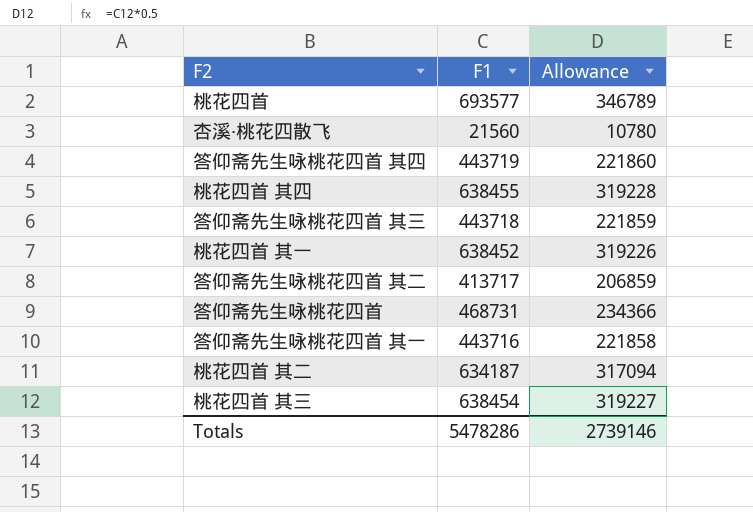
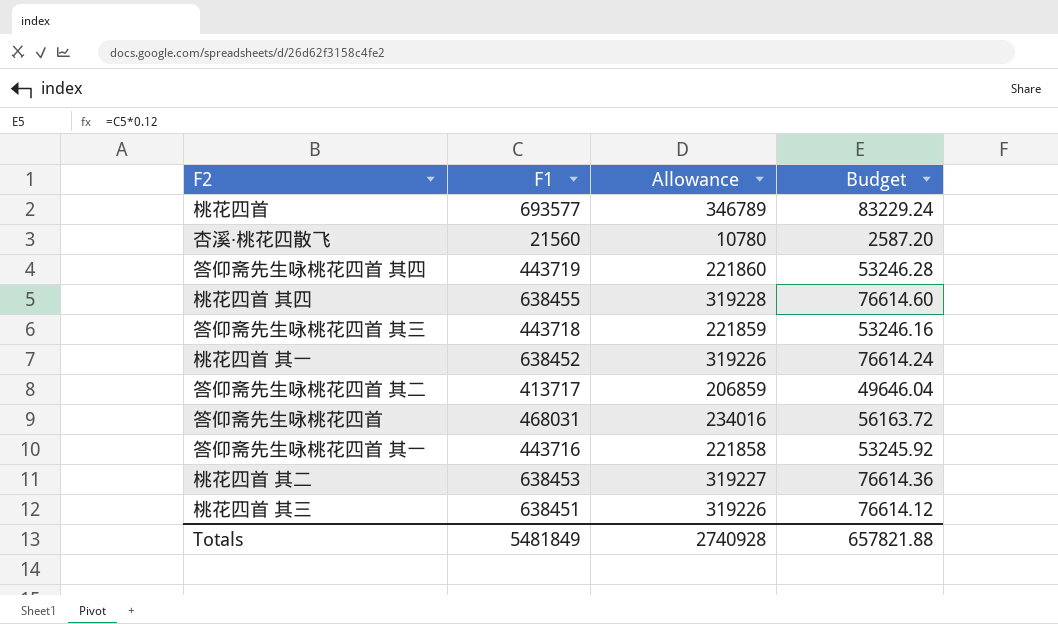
column Budget | formula: none -> [F1] * 0.12
答仰斋先生咏桃花四首 | F1: 468731 -> 468031
答仰斋先生咏桃花四首 | Allowance: 234366 -> 234016
桃花四首 其二 | F1: 634187 -> 638453
桃花四首 其二 | Allowance: 317094 -> 319227
桃花四首 其三 | F1: 638454 -> 638451
桃花四首 其三 | Allowance: 319227 -> 319226
Totals | F1: 5478286 -> 5481849
Totals | Allowance: 2739146 -> 2740928

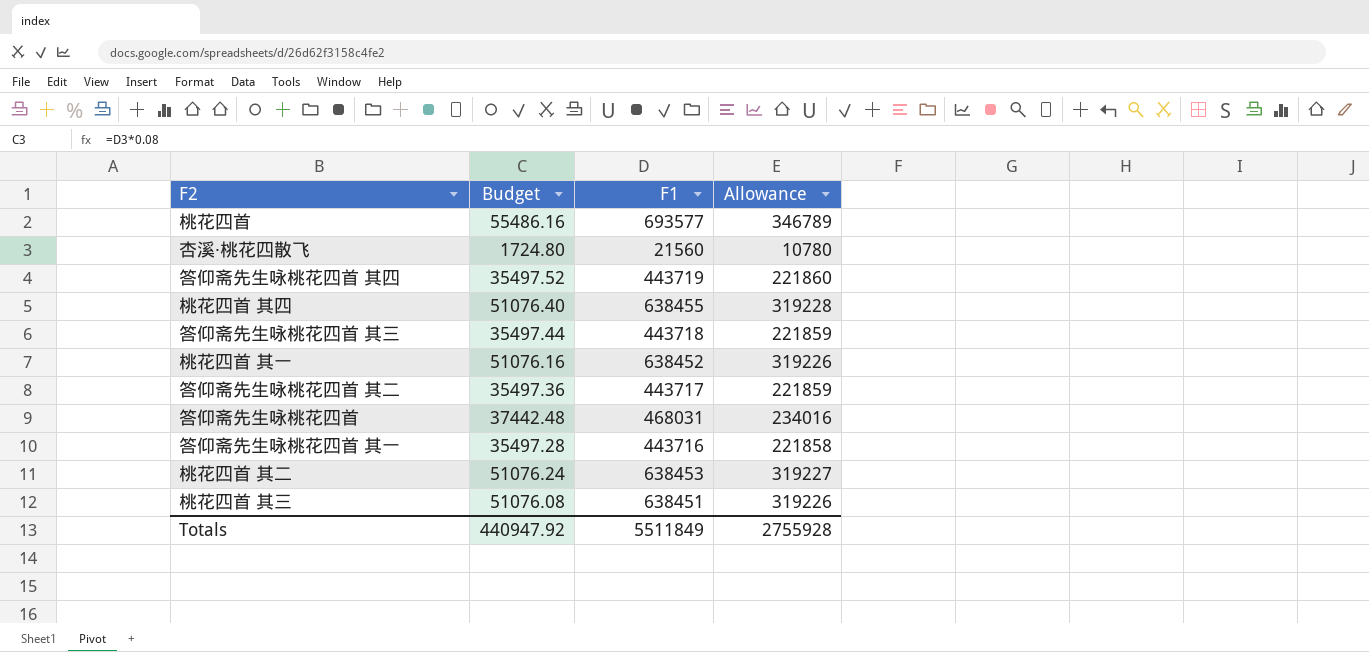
column Budget | formula: [F1] * 0.12 -> [F1] * 0.08
column Budget | position: 4 -> 2
答仰斋先生咏桃花四首 其二 | F1: 413717 -> 443717
答仰斋先生咏桃花四首 其二 | Allowance: 206859 -> 221859
Totals | Budget: 657821.88 -> 440947.92
Totals | F1: 5481849 -> 5511849
Totals | Allowance: 2740928 -> 2755928

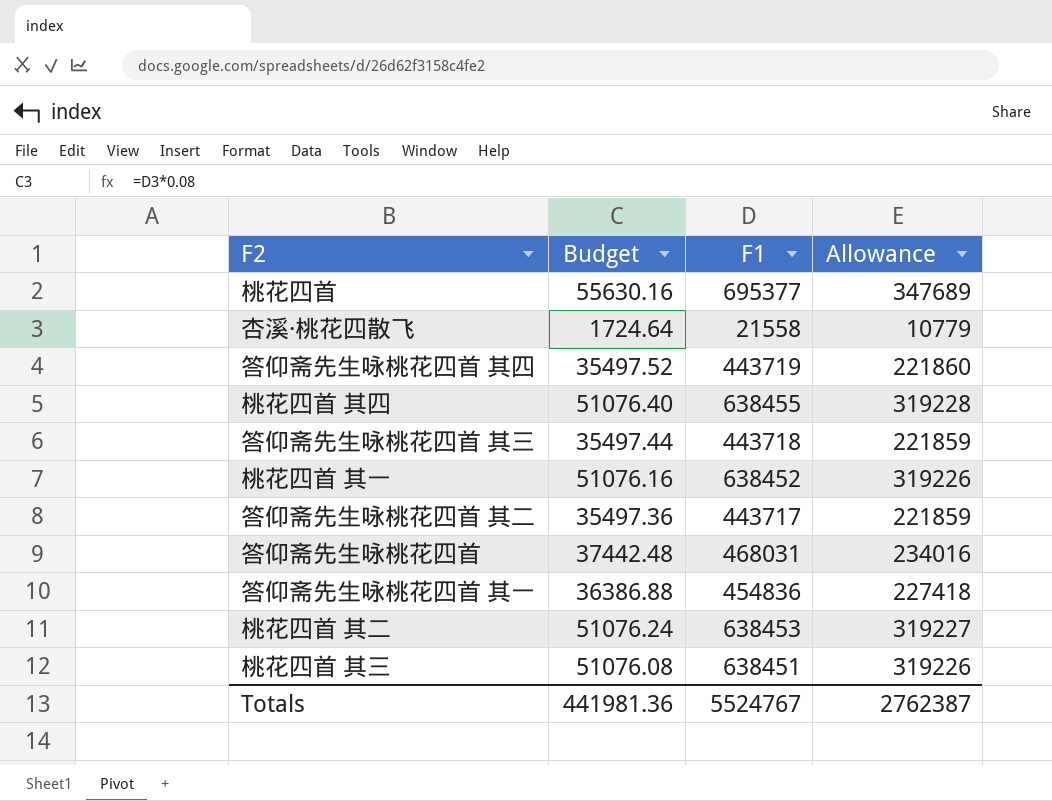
桃花四首 | Budget: 55486.16 -> 55630.16
桃花四首 | F1: 693577 -> 695377
桃花四首 | Allowance: 346789 -> 347689
杏溪·桃花四散飞 | Budget: 1724.80 -> 1724.64
杏溪·桃花四散飞 | F1: 21560 -> 21558
杏溪·桃花四散飞 | Allowance: 10780 -> 10779
答仰斋先生咏桃花四首 其一 | Budget: 35497.28 -> 36386.88
答仰斋先生咏桃花四首 其一 | F1: 443716 -> 454836
答仰斋先生咏桃花四首 其一 | Allowance: 221858 -> 227418
Totals | Budget: 440947.92 -> 441981.36
Totals | F1: 5511849 -> 5524767
Totals | Allowance: 2755928 -> 2762387

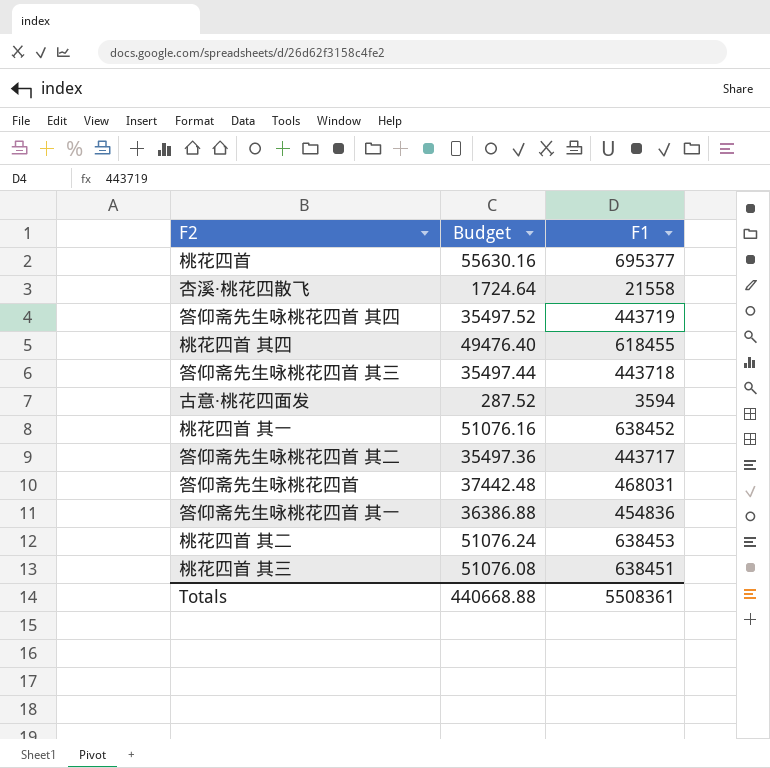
column Allowance | formula: [F1] * 0.5 -> none
桃花四首 其四 | Budget: 51076.40 -> 49476.40
桃花四首 其四 | F1: 638455 -> 618455
row 古意·桃花四面发: none -> 287.52 | 3594
Totals | Budget: 441981.36 -> 440668.88
Totals | F1: 5524767 -> 5508361

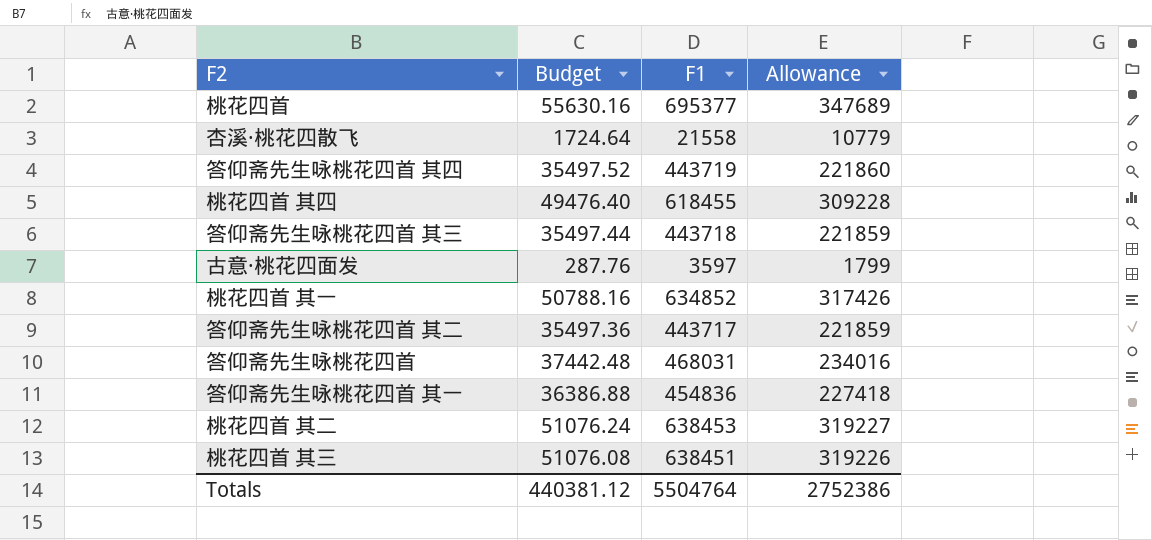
column Allowance | formula: none -> [F1] * 0.5
古意·桃花四面发 | Budget: 287.52 -> 287.76
古意·桃花四面发 | F1: 3594 -> 3597
桃花四首 其一 | Budget: 51076.16 -> 50788.16
桃花四首 其一 | F1: 638452 -> 634852
Totals | Budget: 440668.88 -> 440381.12
Totals | F1: 5508361 -> 5504764

